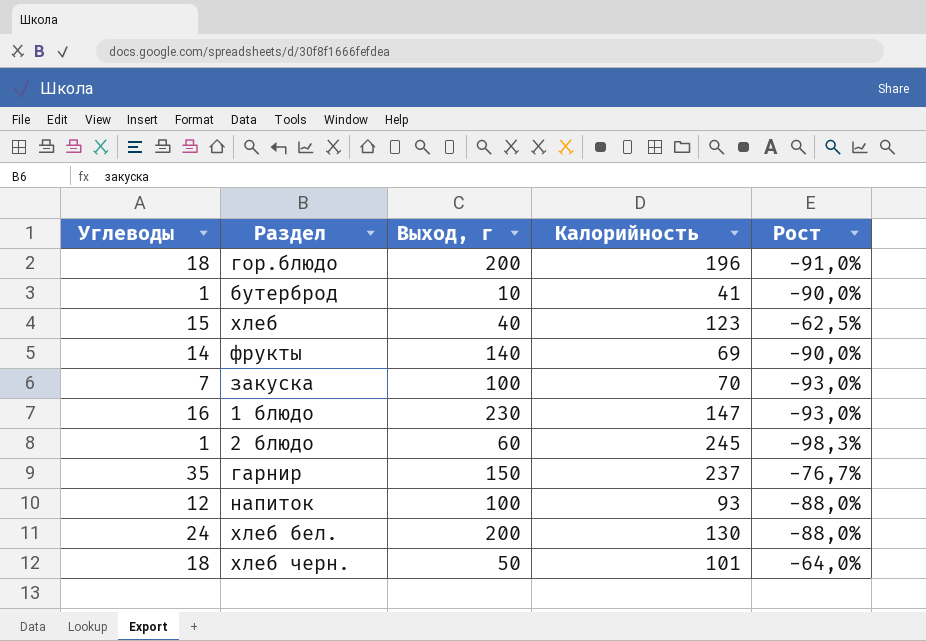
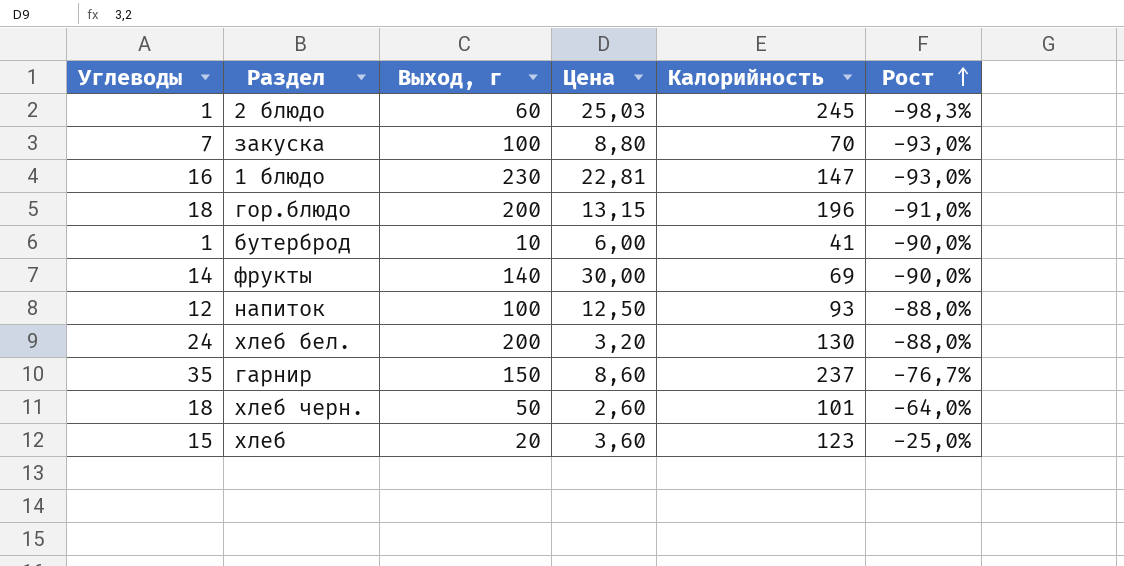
row order: none -> Рост ascending
column Цена | position: none -> 4
хлеб | Выход, г: 40 -> 20
хлеб | Рост: -62,5% -> -25,0%

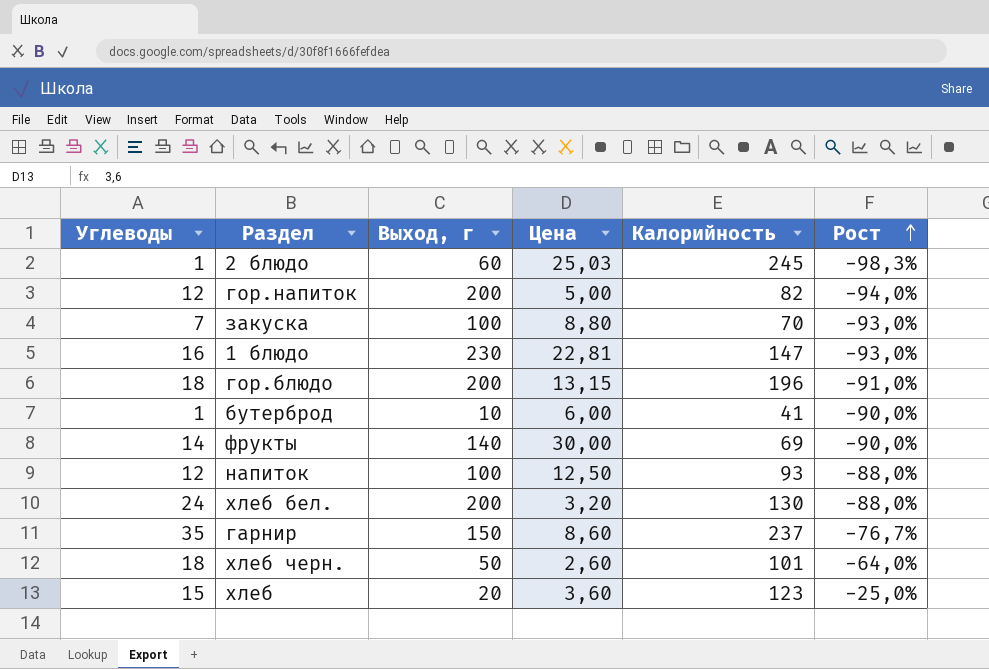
row гор.напиток: none -> 12 | 200 | 5,00 | 82 | -94,0%

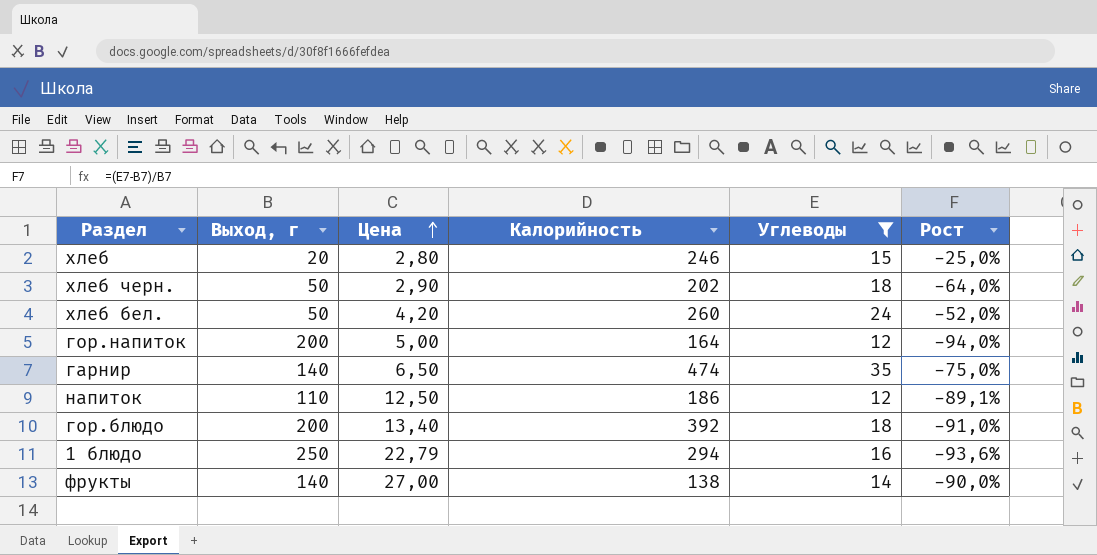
filter: none -> Углеводы >= 12
row order: Рост ascending -> Цена ascending
column Углеводы | position: 1 -> 5
хлеб | Цена: 3,60 -> 2,80
хлеб | Калорийность: 123 -> 246
хлеб черн. | Цена: 2,60 -> 2,90
хлеб черн. | Калорийность: 101 -> 202
хлеб бел. | Выход, г: 200 -> 50
хлеб бел. | Цена: 3,20 -> 4,20
хлеб бел. | Калорийность: 130 -> 260
хлеб бел. | Рост: -88,0% -> -52,0%
гор.напиток | Калорийность: 82 -> 164
гарнир | Выход, г: 150 -> 140
гарнир | Цена: 8,60 -> 6,50
гарнир | Калорийность: 237 -> 474
гарнир | Рост: -76,7% -> -75,0%
напиток | Выход, г: 100 -> 110
напиток | Калорийность: 93 -> 186
напиток | Рост: -88,0% -> -89,1%
гор.блюдо | Цена: 13,15 -> 13,40
гор.блюдо | Калорийность: 196 -> 392
1 блюдо | Выход, г: 230 -> 250
1 блюдо | Цена: 22,81 -> 22,79
1 блюдо | Калорийность: 147 -> 294
1 блюдо | Рост: -93,0% -> -93,6%
фрукты | Цена: 30,00 -> 27,00
фрукты | Калорийность: 69 -> 138

